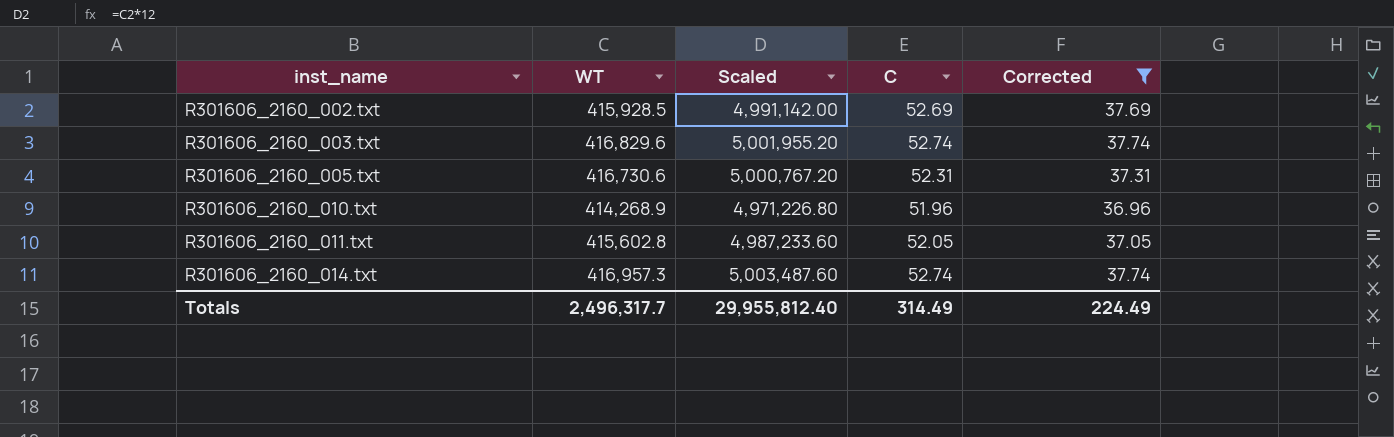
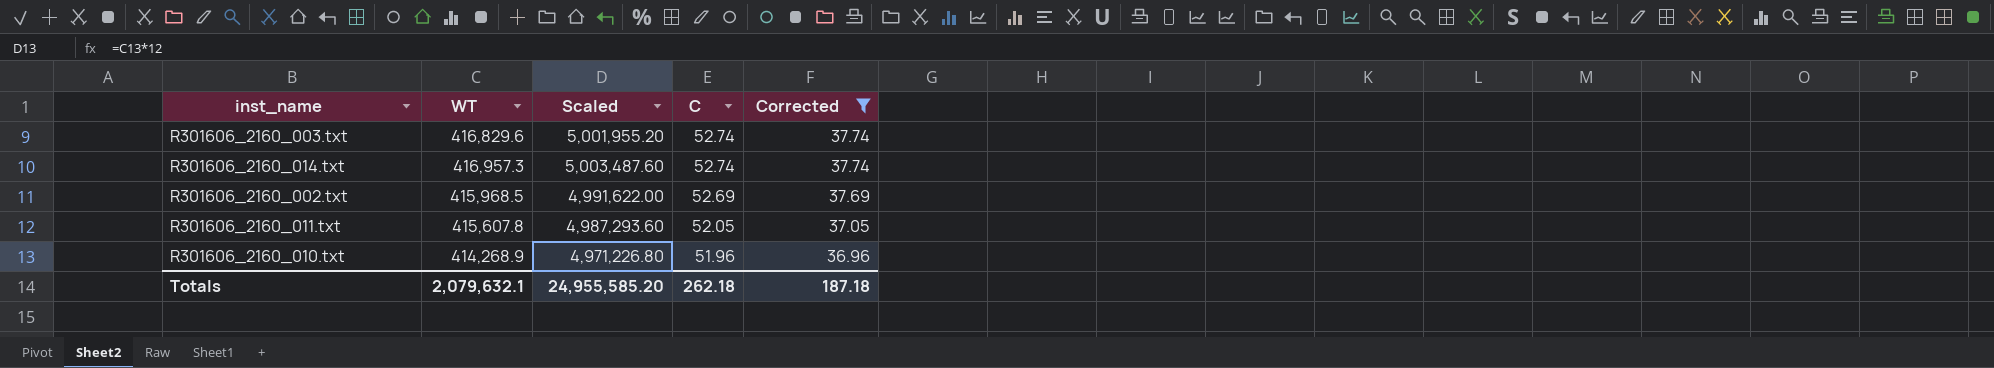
row order: inst_name ascending -> C descending
row R301606_2160_005.txt: 416,730.6 | 5,000,767.20 | 52.31 | 37.31 -> none
R301606_2160_002.txt | WT: 415,928.5 -> 415,968.5
R301606_2160_002.txt | Scaled: 4,991,142.00 -> 4,991,622.00
R301606_2160_011.txt | WT: 415,602.8 -> 415,607.8
R301606_2160_011.txt | Scaled: 4,987,233.60 -> 4,987,293.60
Totals | WT: 2,496,317.7 -> 2,079,632.1
Totals | Scaled: 29,955,812.40 -> 24,955,585.20
Totals | C: 314.49 -> 262.18
Totals | Corrected: 224.49 -> 187.18

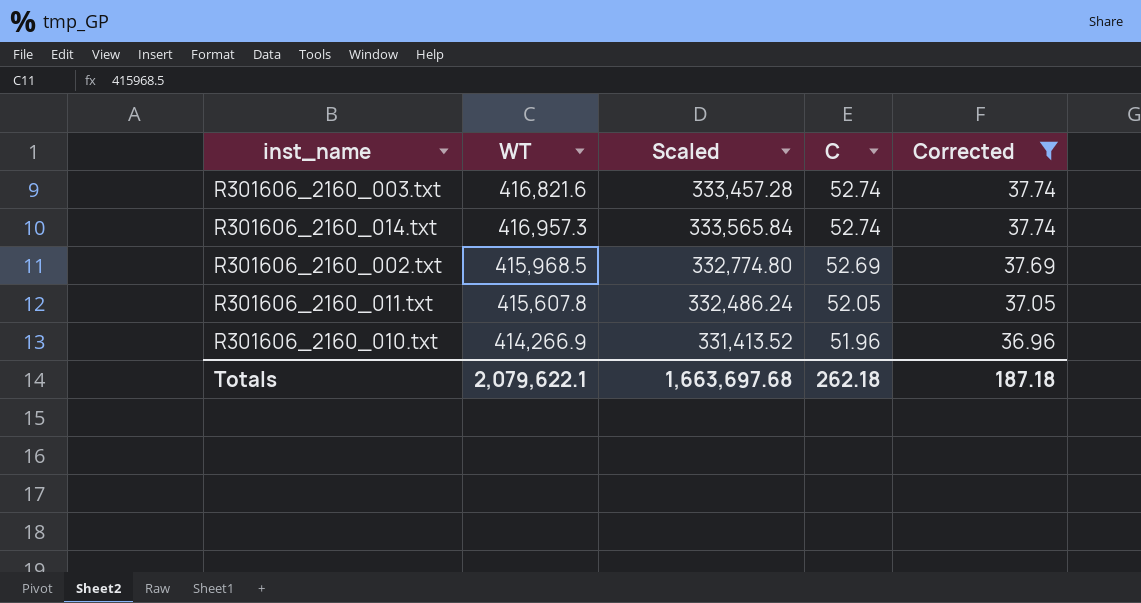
column Scaled | formula: [WT] * 12 -> [WT] * 0.8
R301606_2160_003.txt | WT: 416,829.6 -> 416,821.6
R301606_2160_010.txt | WT: 414,268.9 -> 414,266.9
Totals | WT: 2,079,632.1 -> 2,079,622.1
Totals | Scaled: 24,955,585.20 -> 1,663,697.68

